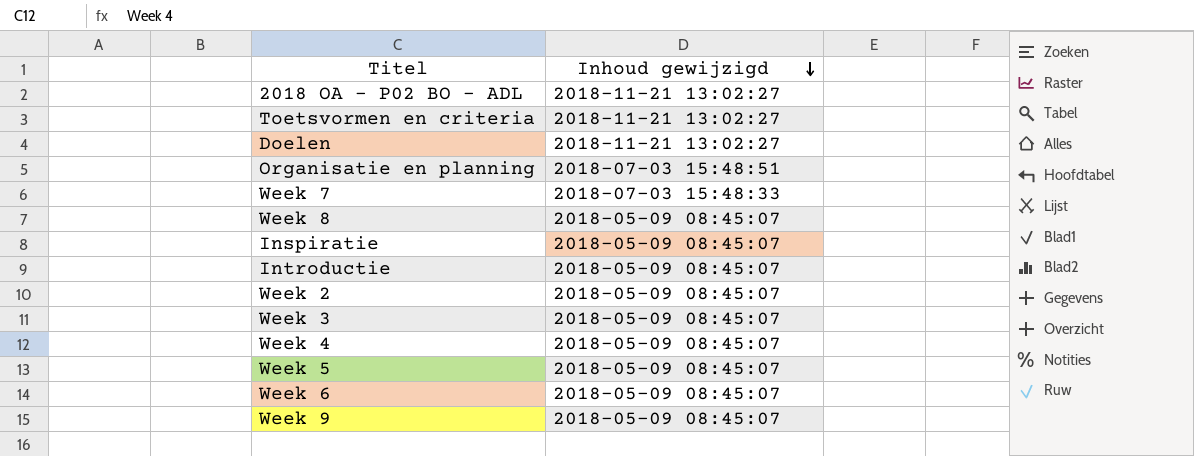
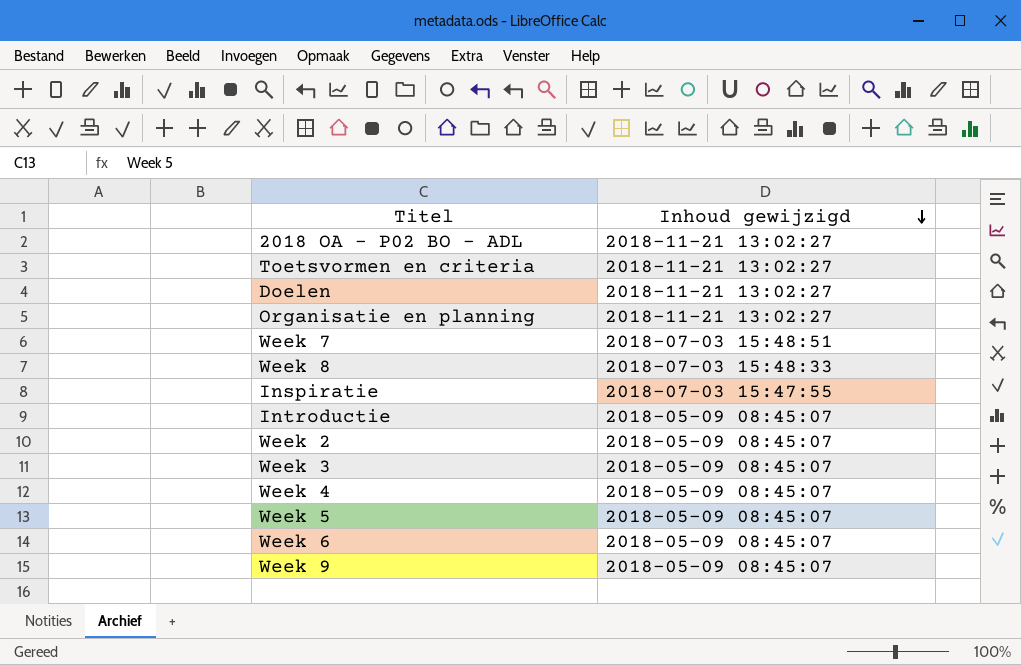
Organisatie en planning | Inhoud gewijzigd: 2018-07-03 15:48:51 -> 2018-11-21 13:02:27
Week 7 | Inhoud gewijzigd: 2018-07-03 15:48:33 -> 2018-07-03 15:48:51
Week 8 | Inhoud gewijzigd: 2018-05-09 08:45:07 -> 2018-07-03 15:48:33
Inspiratie | Inhoud gewijzigd: 2018-05-09 08:45:07 -> 2018-07-03 15:47:55

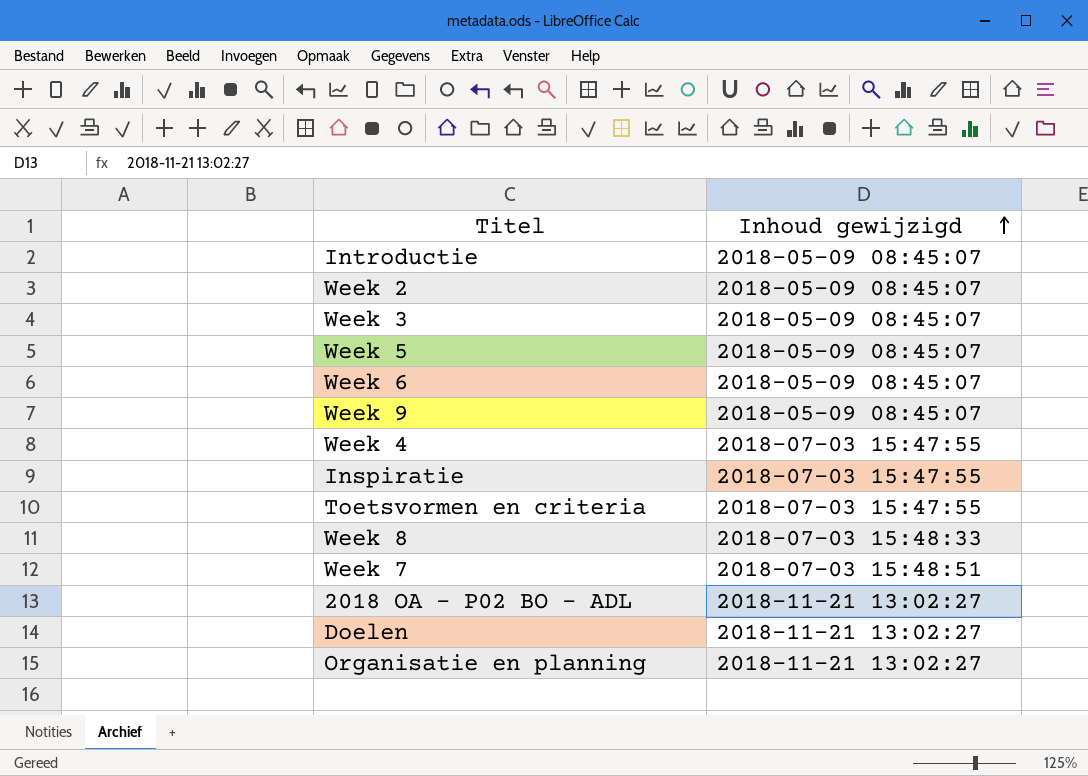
row order: Inhoud gewijzigd descending -> Inhoud gewijzigd ascending
Week 4 | Inhoud gewijzigd: 2018-05-09 08:45:07 -> 2018-07-03 15:47:55
Toetsvormen en criteria | Inhoud gewijzigd: 2018-11-21 13:02:27 -> 2018-07-03 15:47:55

